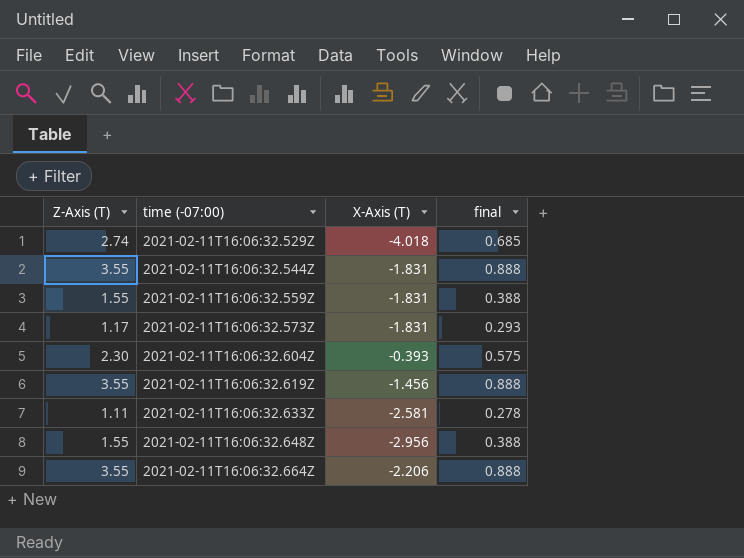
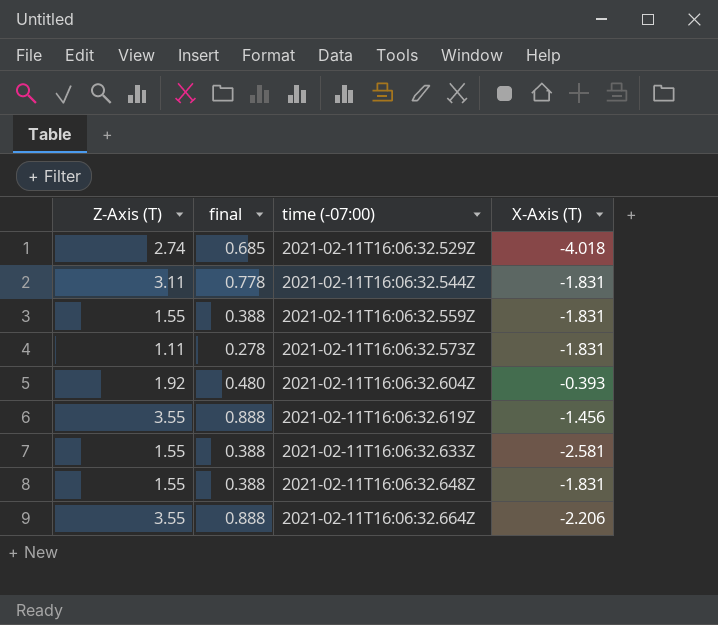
column final | position: 4 -> 2
2021-02-11T16:06:32.544Z | Z-Axis (T): 3.55 -> 3.11
2021-02-11T16:06:32.544Z | final: 0.888 -> 0.778
2021-02-11T16:06:32.573Z | Z-Axis (T): 1.17 -> 1.11
2021-02-11T16:06:32.573Z | final: 0.293 -> 0.278
2021-02-11T16:06:32.604Z | Z-Axis (T): 2.30 -> 1.92
2021-02-11T16:06:32.604Z | final: 0.575 -> 0.480
2021-02-11T16:06:32.633Z | Z-Axis (T): 1.11 -> 1.55
2021-02-11T16:06:32.633Z | final: 0.278 -> 0.388
2021-02-11T16:06:32.648Z | X-Axis (T): -2.956 -> -1.831

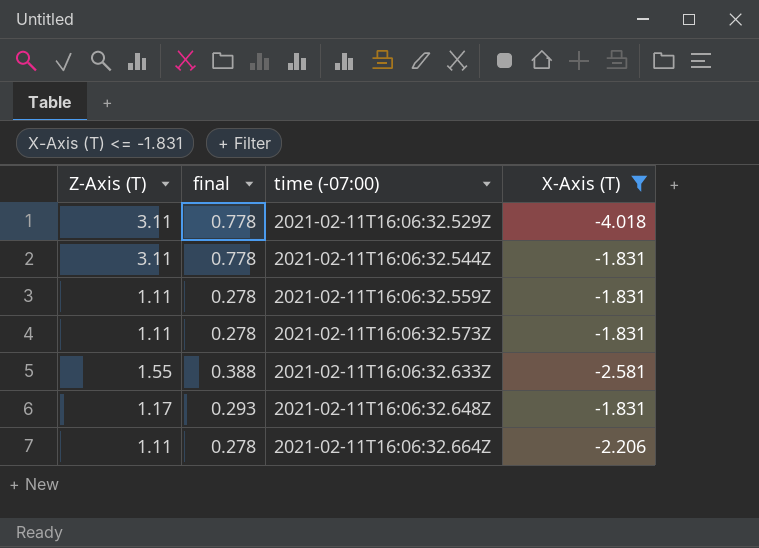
filter: none -> X-Axis (T) <= -1.831
2021-02-11T16:06:32.529Z | Z-Axis (T): 2.74 -> 3.11
2021-02-11T16:06:32.529Z | final: 0.685 -> 0.778
2021-02-11T16:06:32.559Z | Z-Axis (T): 1.55 -> 1.11
2021-02-11T16:06:32.559Z | final: 0.388 -> 0.278
2021-02-11T16:06:32.648Z | Z-Axis (T): 1.55 -> 1.17
2021-02-11T16:06:32.648Z | final: 0.388 -> 0.293
2021-02-11T16:06:32.664Z | Z-Axis (T): 3.55 -> 1.11
2021-02-11T16:06:32.664Z | final: 0.888 -> 0.278

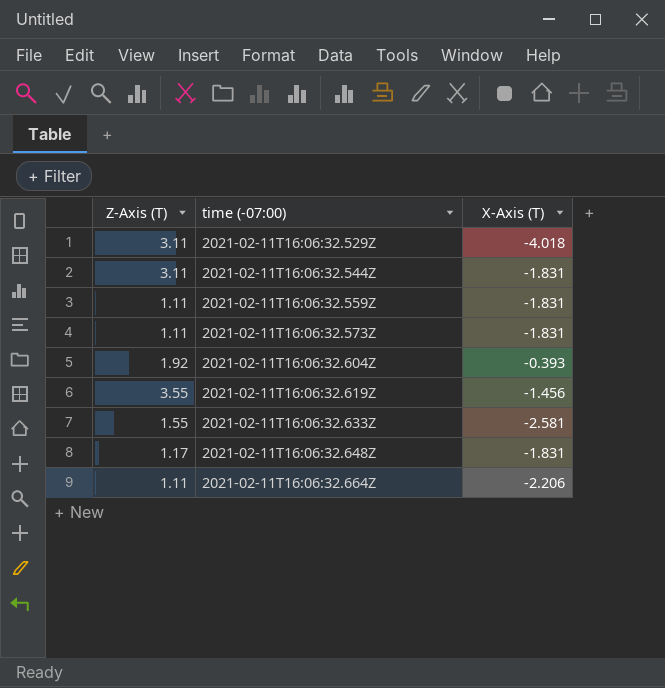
filter: X-Axis (T) <= -1.831 -> none
column final | formula: [Z-Axis (T)] * 0.25 -> none

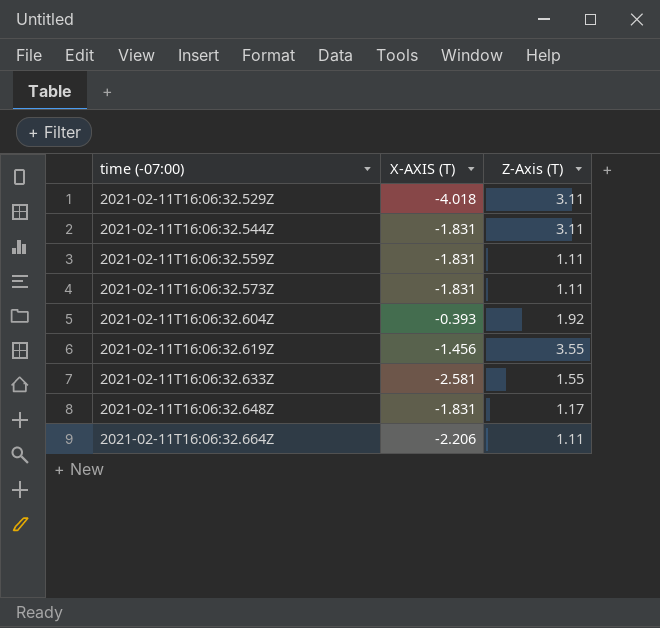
column name: X-Axis (T) -> X-AXIS (T)
column Z-Axis (T) | position: 1 -> 3

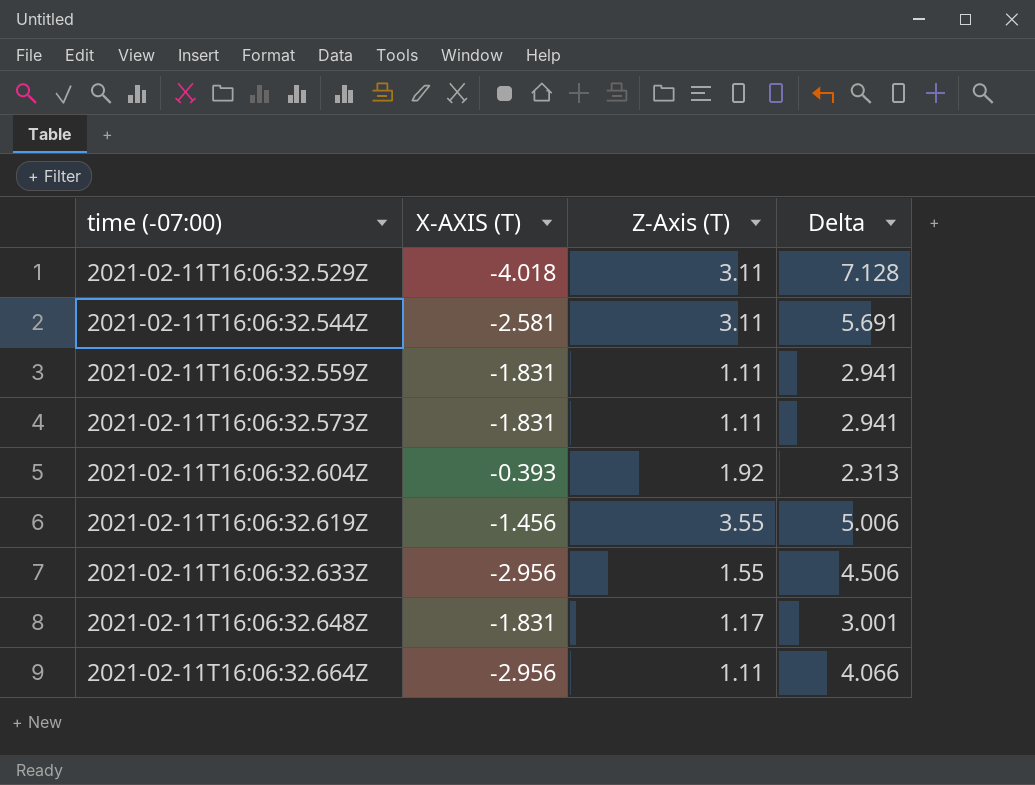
column Delta | formula: none -> [Z-Axis (T)] - [X-AXIS (T)]
2021-02-11T16:06:32.544Z | X-AXIS (T): -1.831 -> -2.581
2021-02-11T16:06:32.633Z | X-AXIS (T): -2.581 -> -2.956
2021-02-11T16:06:32.664Z | X-AXIS (T): -2.206 -> -2.956

